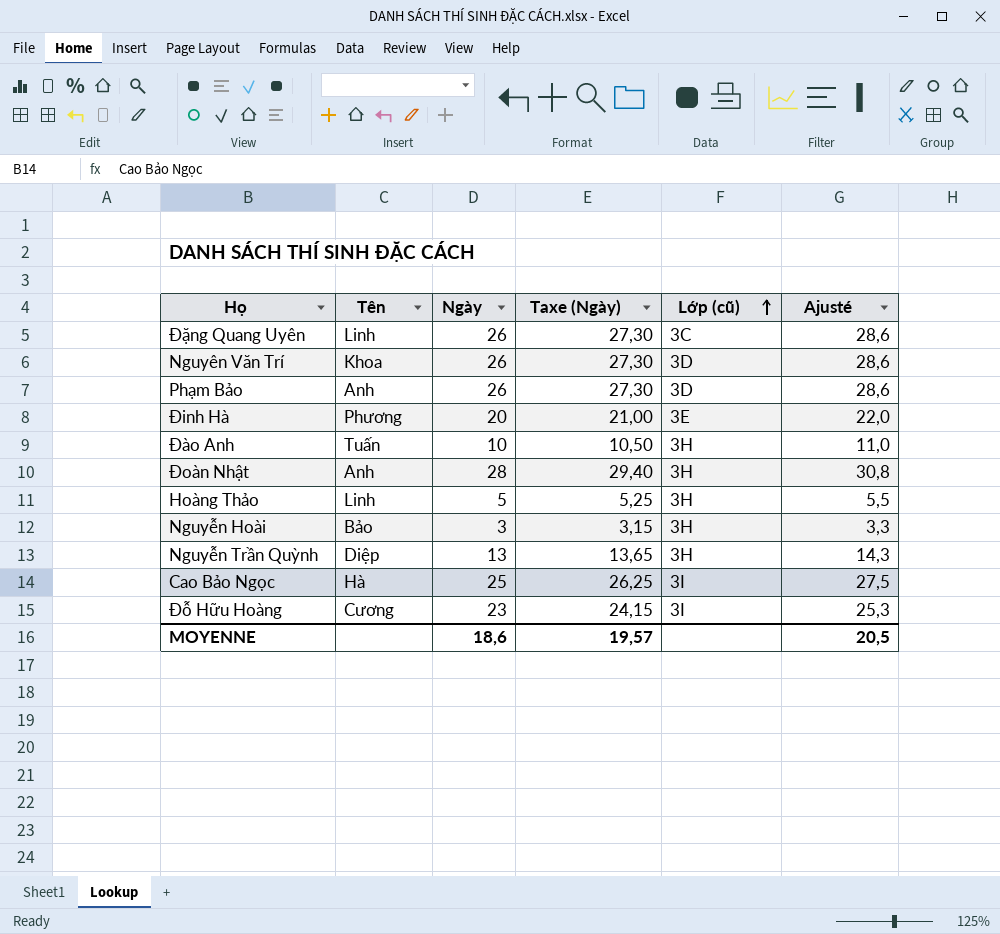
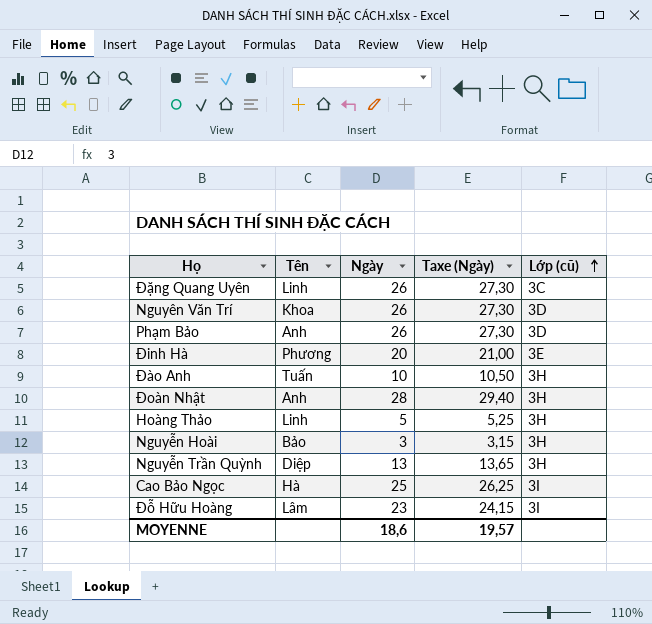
column Ajusté | formula: [Ngày] * 1,1 -> none
Đỗ Hữu Hoàng | Tên: Cương -> Lâm

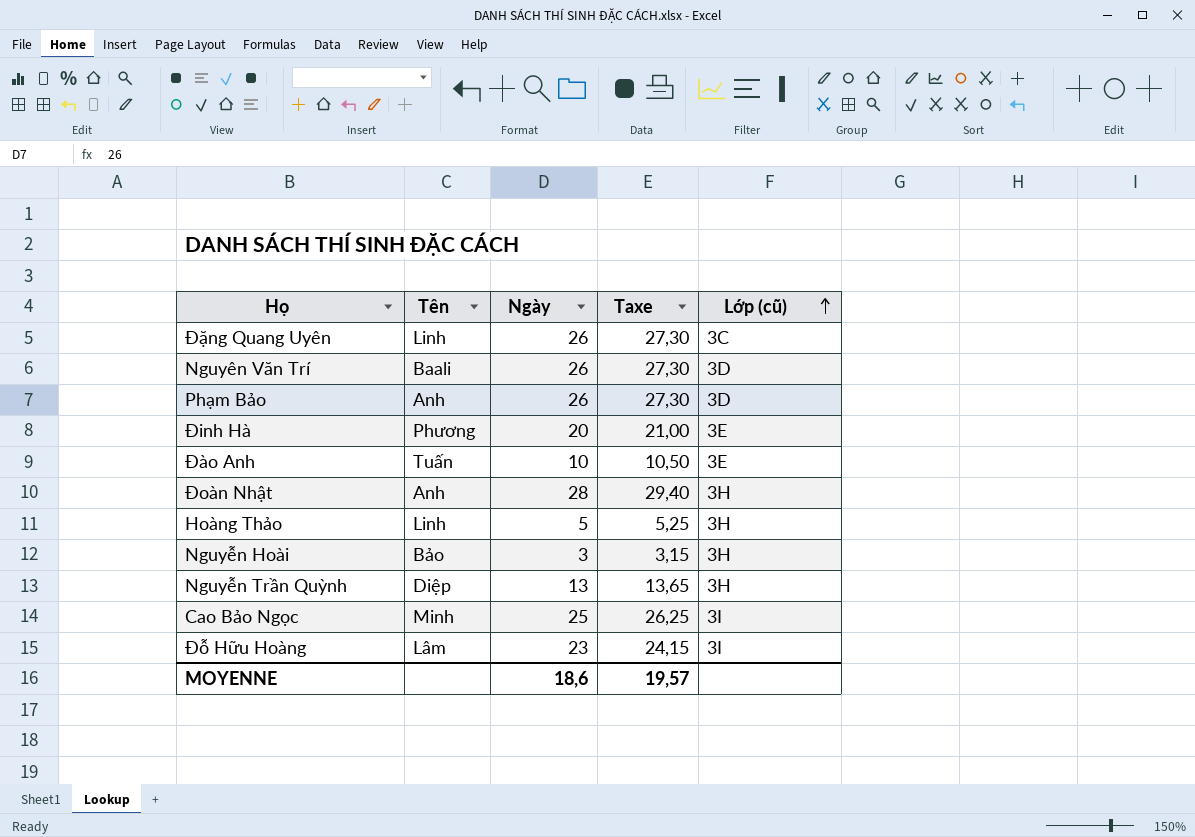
column name: Taxe (Ngày) -> Taxe
Nguyên Văn Trí | Tên: Khoa -> Baali
Đào Anh | Lớp (cũ): 3H -> 3E
Cao Bảo Ngọc | Tên: Hà -> Minh

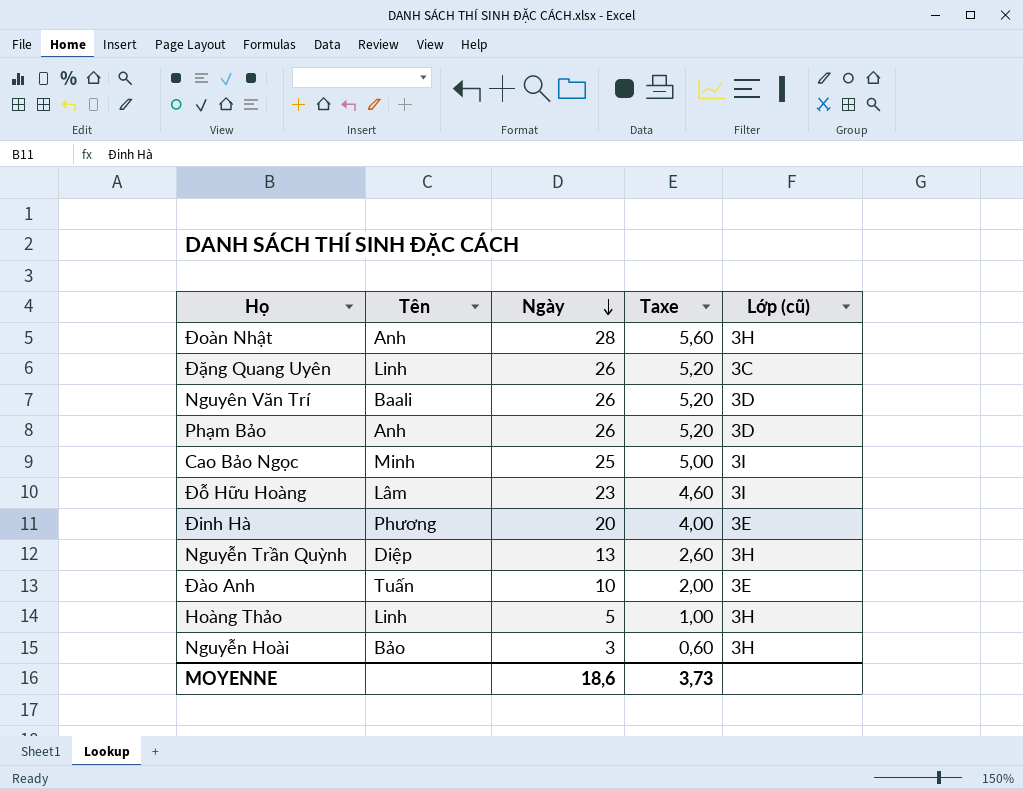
row order: Lớp (cũ) ascending -> Ngày descending
column Taxe | formula: [Ngày] * 1,05 -> [Ngày] * 0,2
MOYENNE | Taxe: 19,57 -> 3,73

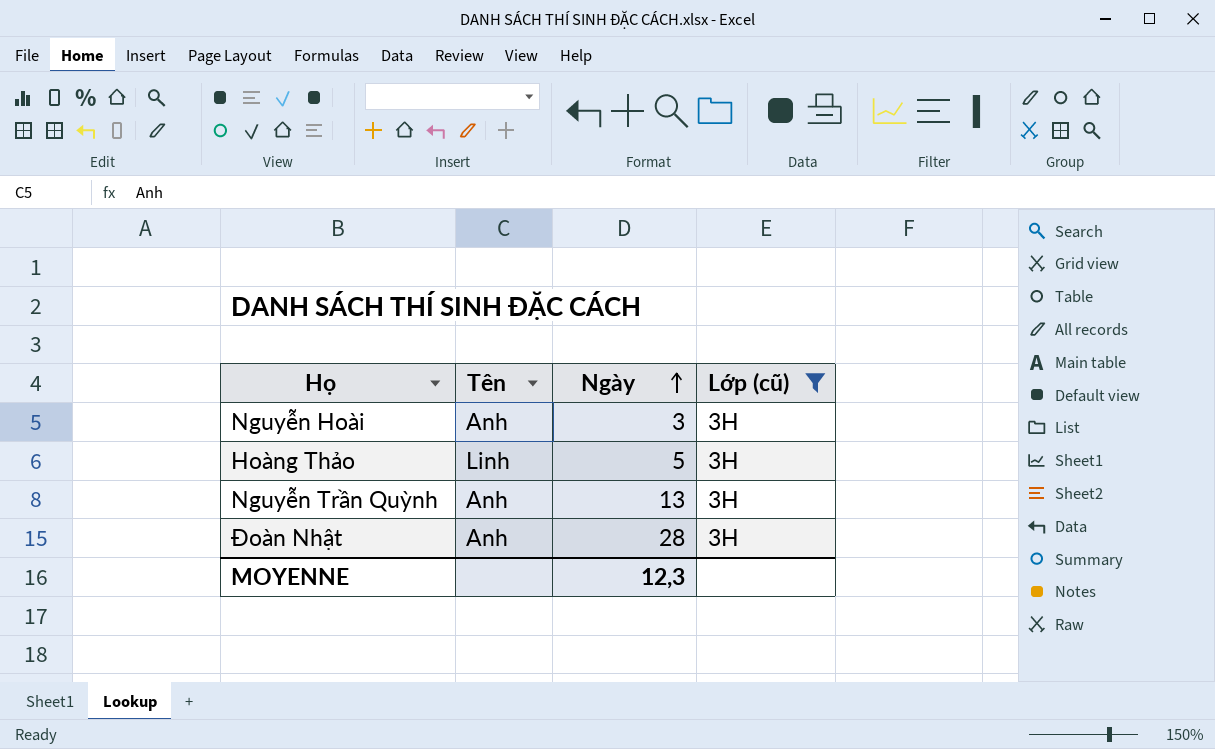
filter: none -> Lớp (cũ) = 3H
row order: Ngày descending -> Ngày ascending
column Taxe | formula: [Ngày] * 0,2 -> none
Nguyễn Hoài | Tên: Bảo -> Anh
Nguyễn Trần Quỳnh | Tên: Diệp -> Anh
MOYENNE | Ngày: 18,6 -> 12,3

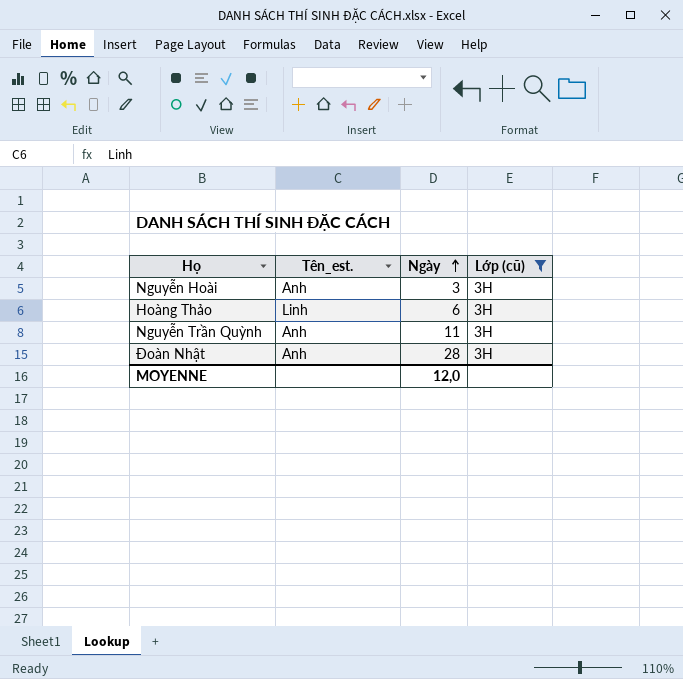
column name: Tên -> Tên_est.
Hoàng Thảo | Ngày: 5 -> 6
Nguyễn Trần Quỳnh | Ngày: 13 -> 11
MOYENNE | Ngày: 12,3 -> 12,0

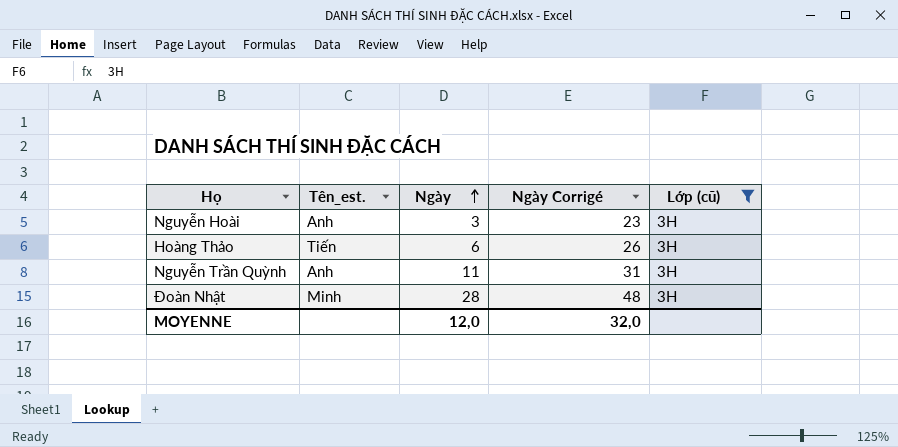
column Ngày Corrigé | formula: none -> [Ngày] + 20
Hoàng Thảo | Tên_est.: Linh -> Tiến
Đoàn Nhật | Tên_est.: Anh -> Minh

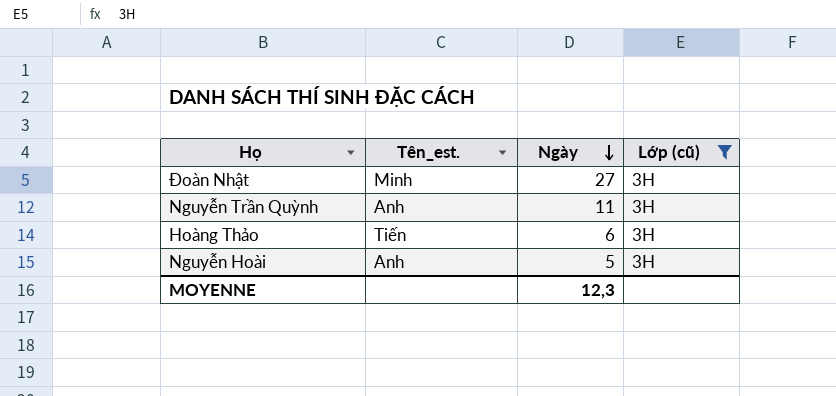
row order: Ngày ascending -> Ngày descending
column Ngày Corrigé | formula: [Ngày] + 20 -> none
Đoàn Nhật | Ngày: 28 -> 27
Nguyễn Hoài | Ngày: 3 -> 5
MOYENNE | Ngày: 12,0 -> 12,3

